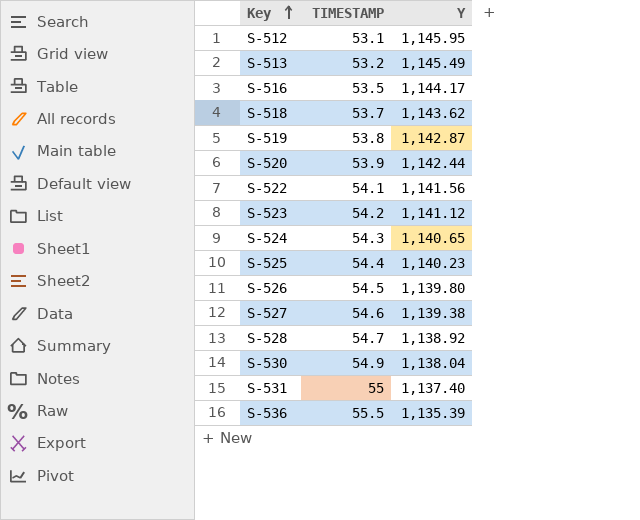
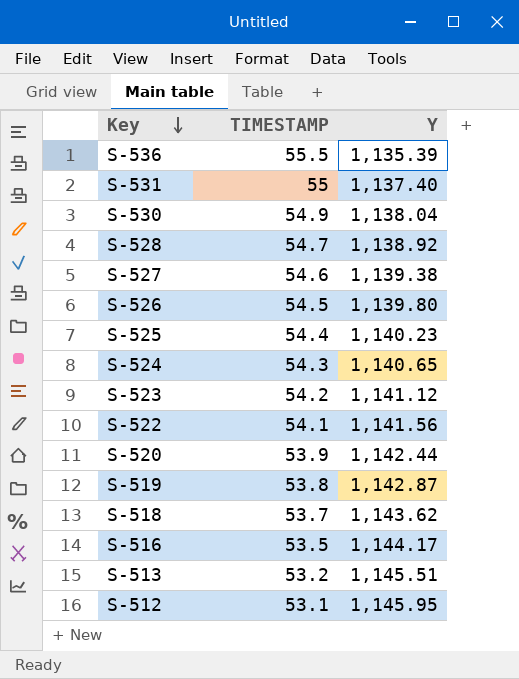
row order: Key ascending -> Key descending
S-513 | Y: 1,145.49 -> 1,145.51

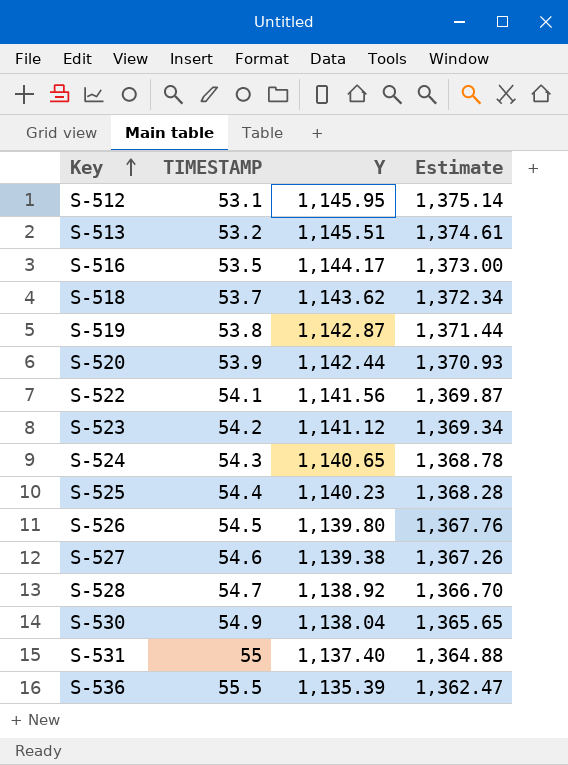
row order: Key descending -> Key ascending
column Estimate | formula: none -> [Y] * 1.2

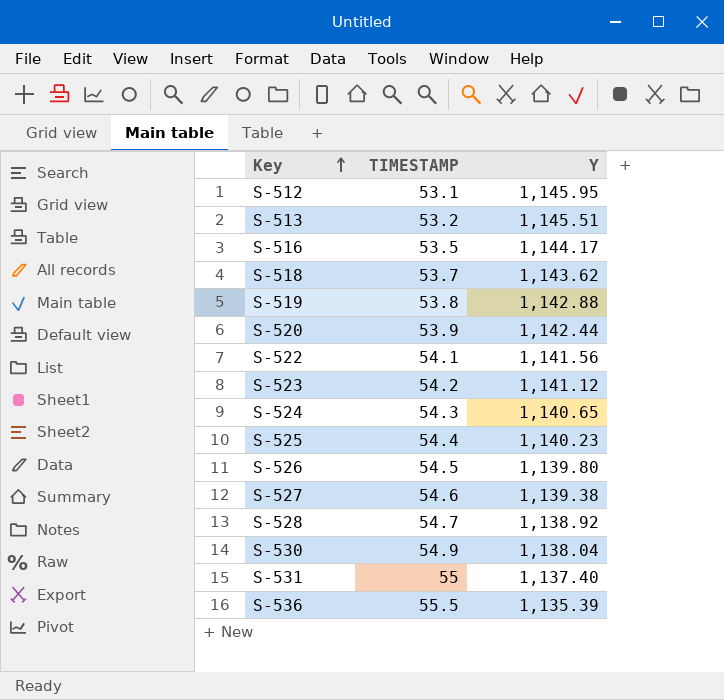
column Estimate | formula: [Y] * 1.2 -> none
S-519 | Y: 1,142.87 -> 1,142.88

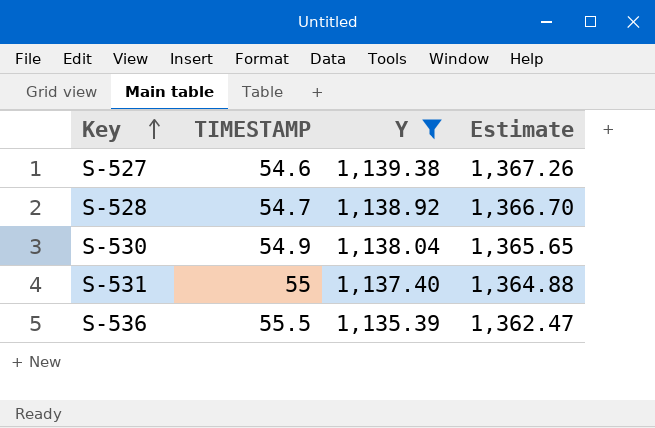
filter: none -> Y <= 1,139.38
column Estimate | formula: none -> [Y] * 1.2

